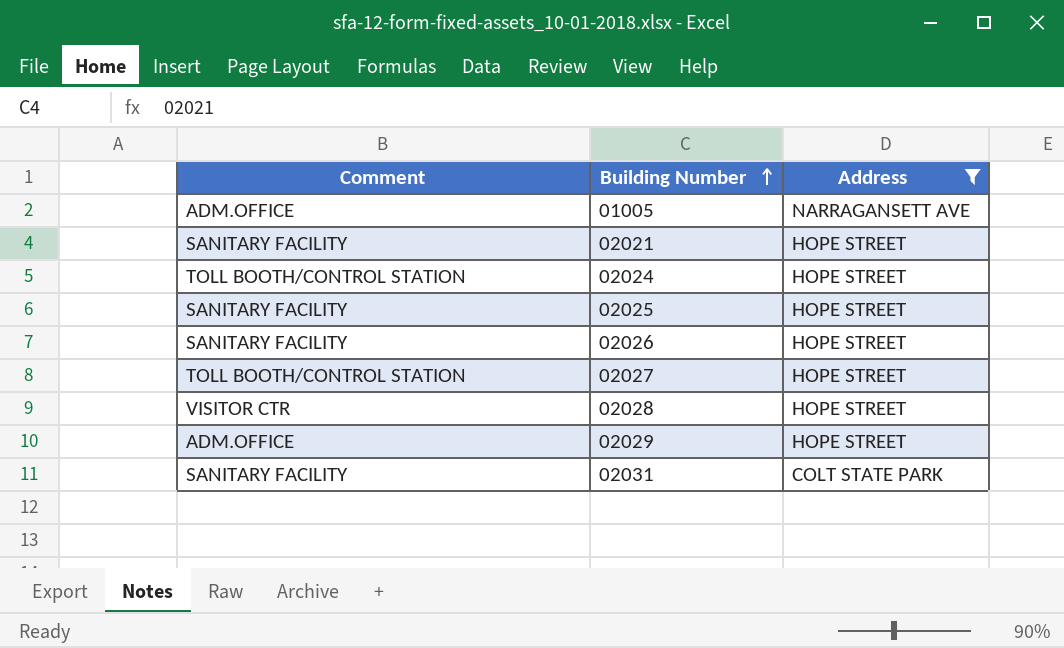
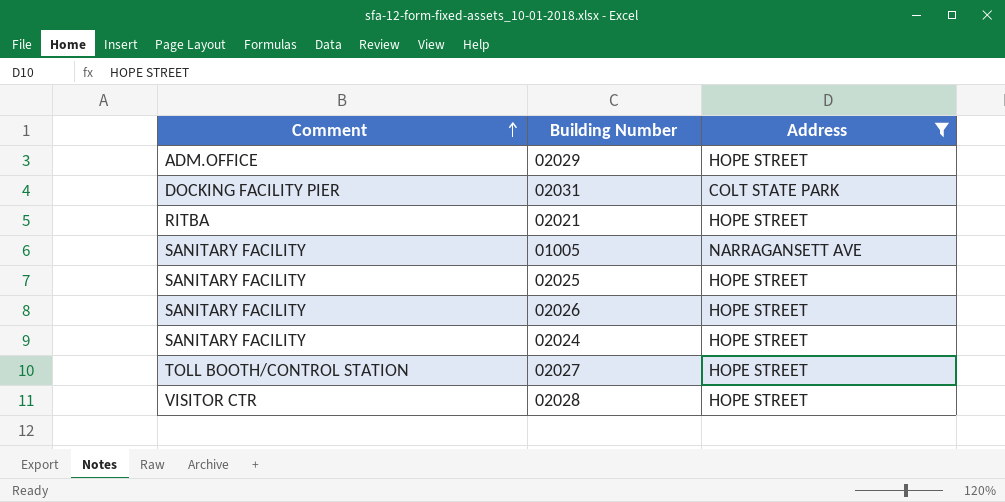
row order: Building Number ascending -> Comment ascending
02031 | Comment: SANITARY FACILITY -> DOCKING FACILITY PIER
02021 | Comment: SANITARY FACILITY -> RITBA
01005 | Comment: ADM.OFFICE -> SANITARY FACILITY
02024 | Comment: TOLL BOOTH/CONTROL STATION -> SANITARY FACILITY

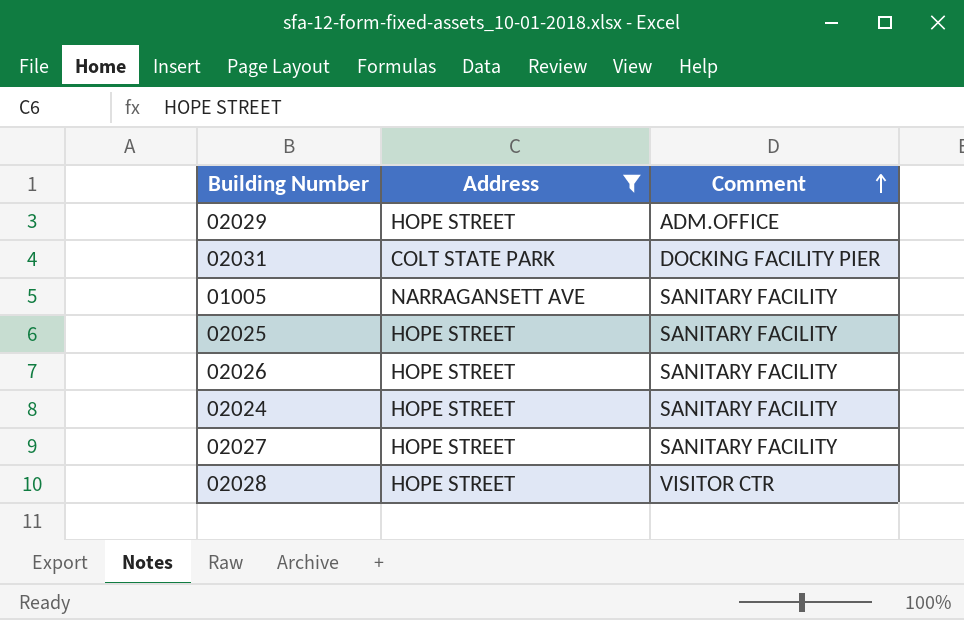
column Comment | position: 1 -> 3
row 02021: RITBA | HOPE STREET -> none
02027 | Comment: TOLL BOOTH/CONTROL STATION -> SANITARY FACILITY

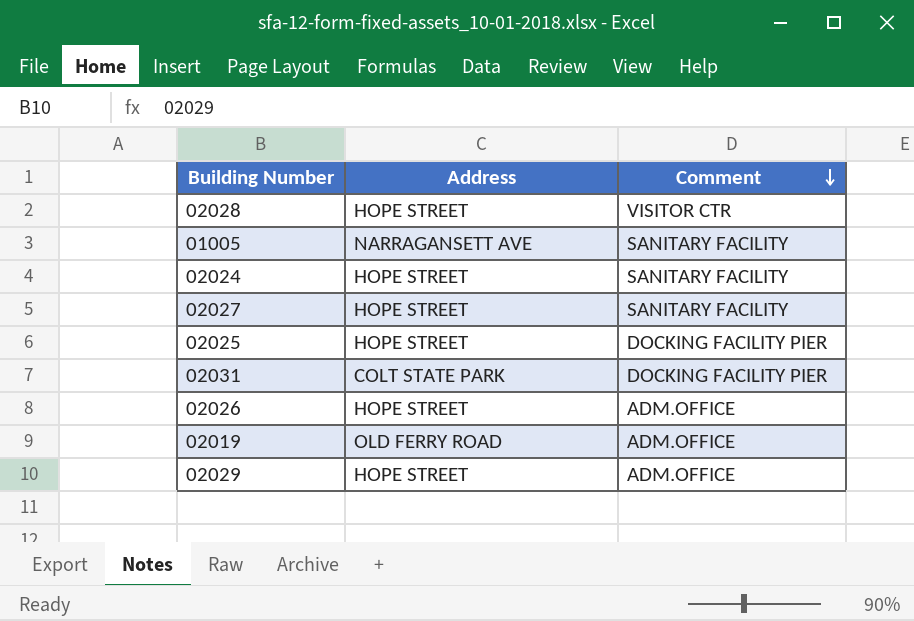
filter: Address != OLD FERRY ROAD -> none
row order: Comment ascending -> Comment descending
02025 | Comment: SANITARY FACILITY -> DOCKING FACILITY PIER
02026 | Comment: SANITARY FACILITY -> ADM.OFFICE

